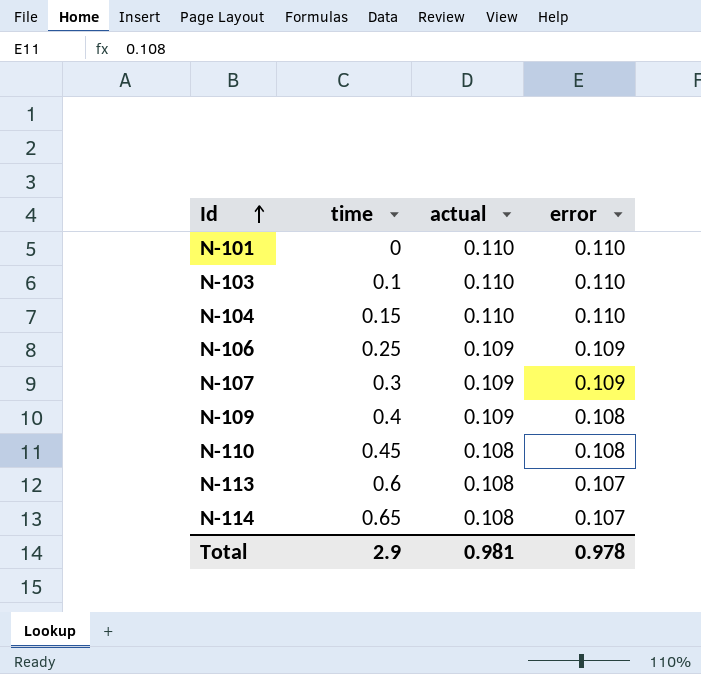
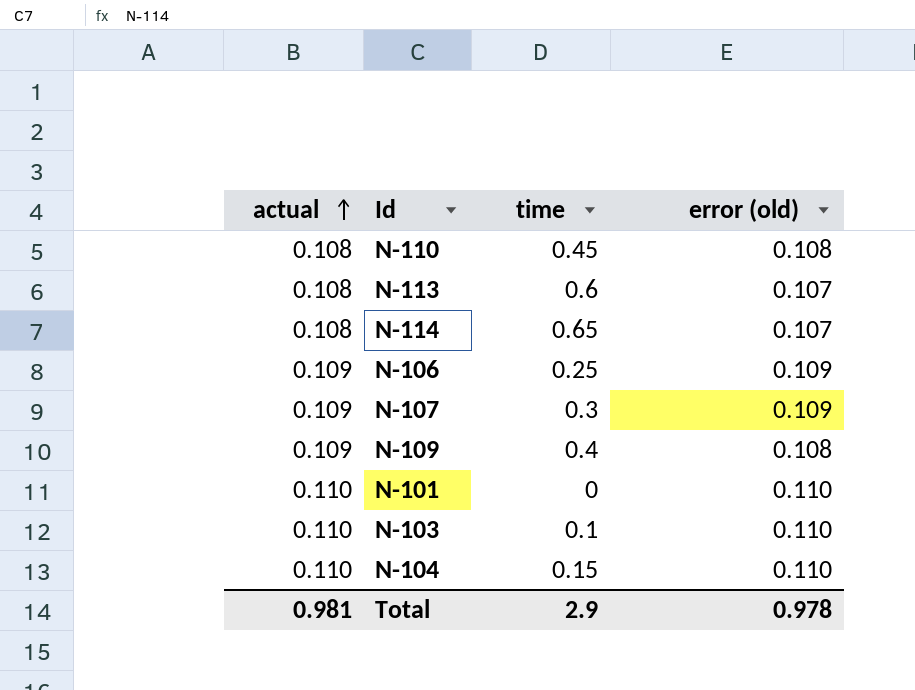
row order: Id ascending -> actual ascending
column actual | position: 3 -> 1
column name: error -> error (old)

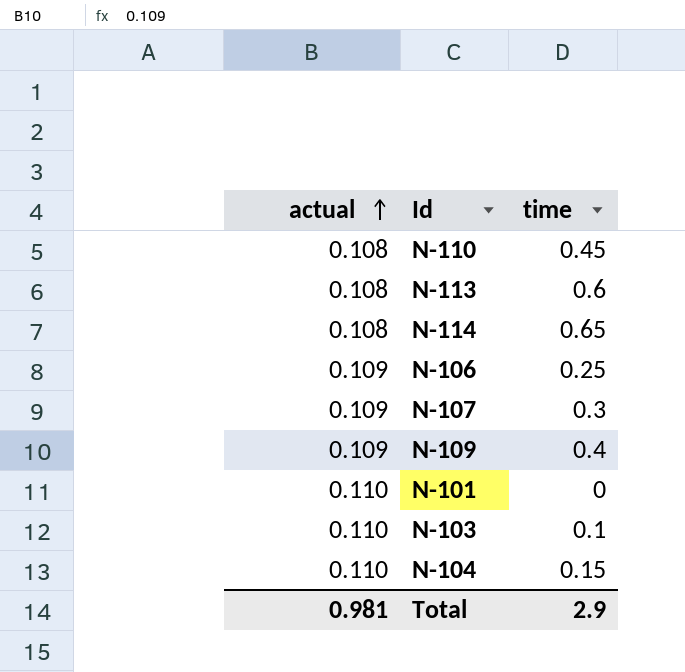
column error (old) | position: 4 -> none

